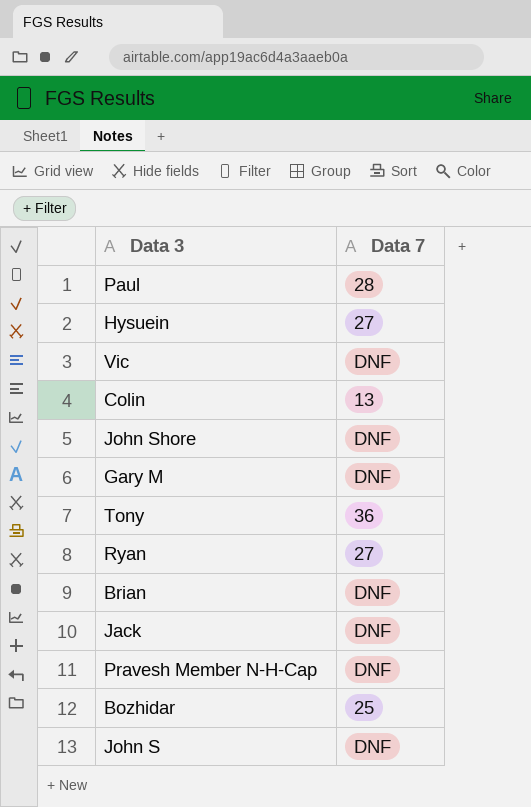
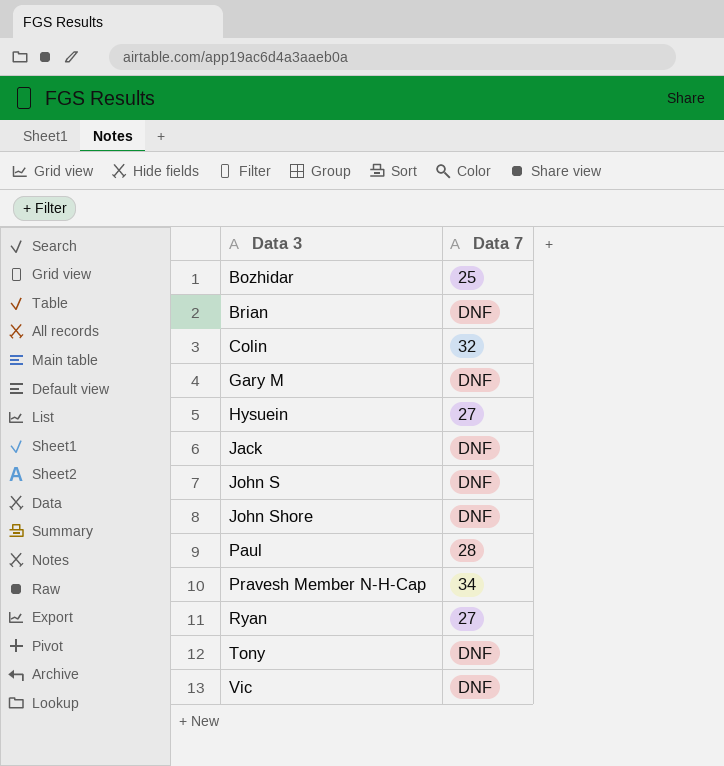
row order: none -> Data 3 ascending
Colin | Data 7: 13 -> 32
Pravesh Member N-H-Cap | Data 7: DNF -> 34
Tony | Data 7: 36 -> DNF

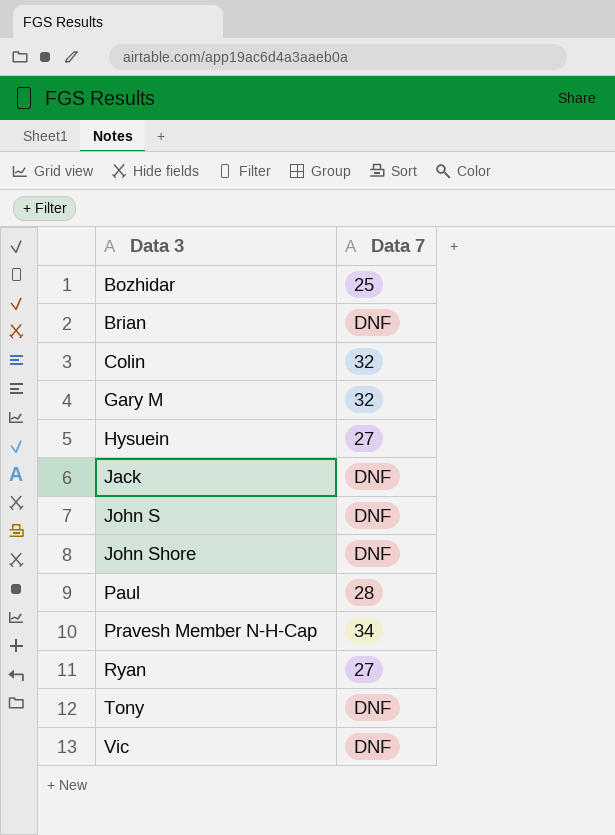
Gary M | Data 7: DNF -> 32

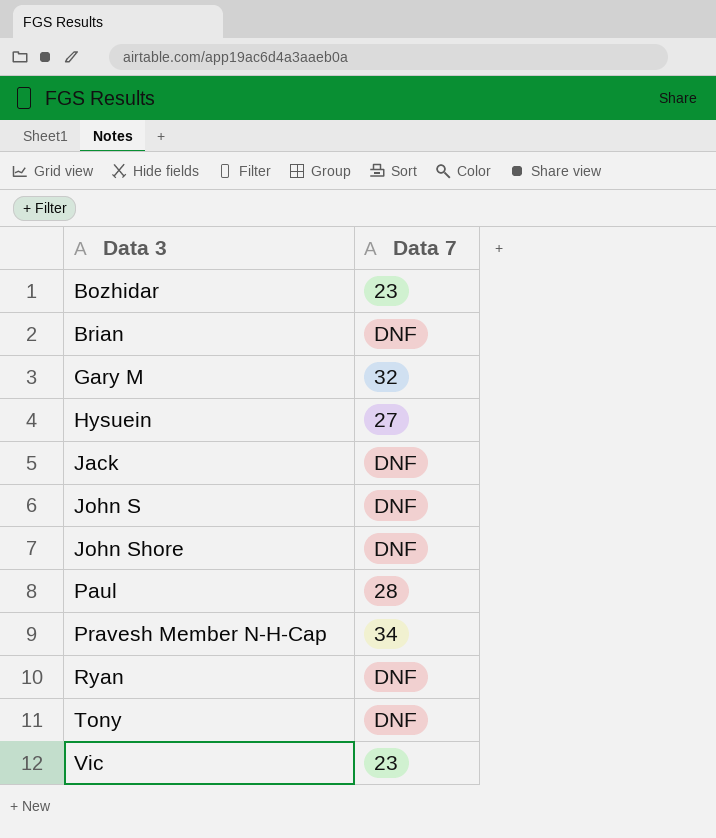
row Colin: 32 -> none
Bozhidar | Data 7: 25 -> 23
Ryan | Data 7: 27 -> DNF
Vic | Data 7: DNF -> 23

